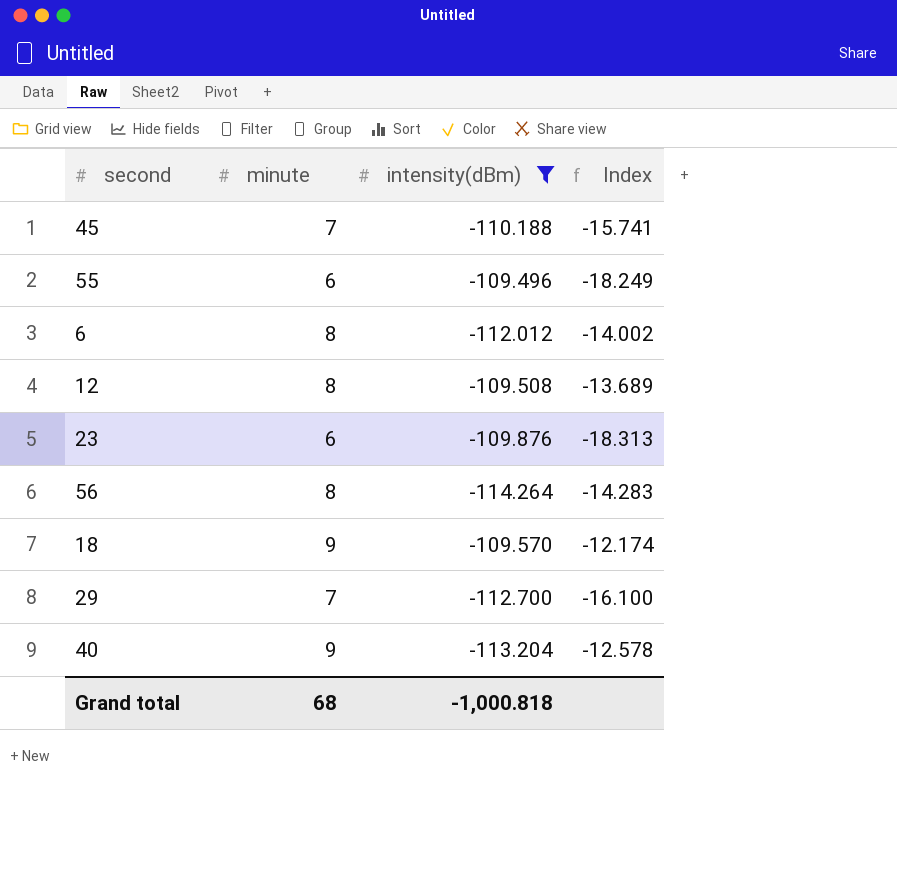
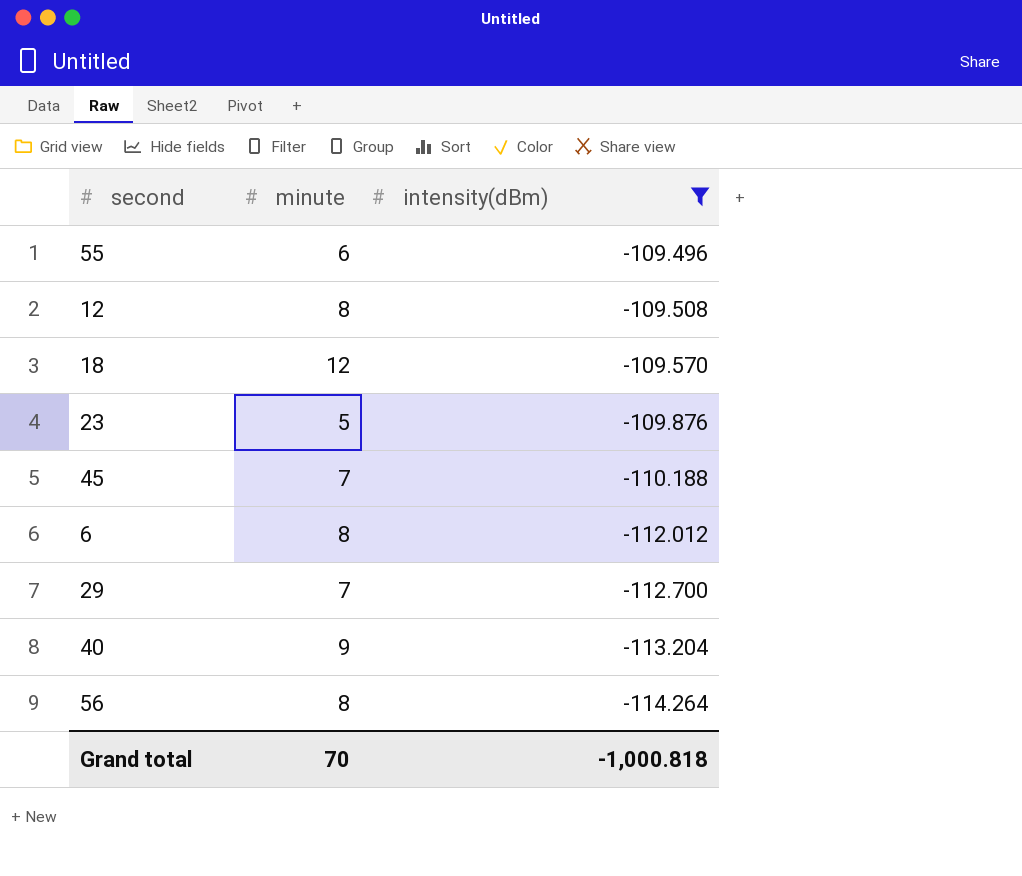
row order: none -> intensity(dBm) descending
column Index | formula: [intensity(dBm)] / [minute] -> none
18 | minute: 9 -> 12
23 | minute: 6 -> 5
Grand total | minute: 68 -> 70

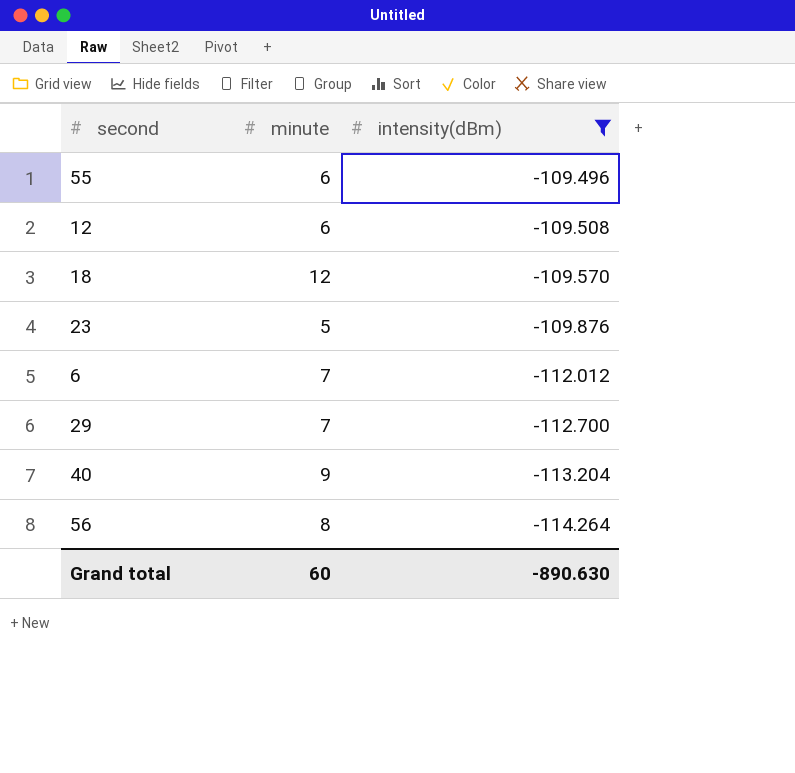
row 45: 7 | -110.188 -> none
12 | minute: 8 -> 6
6 | minute: 8 -> 7
Grand total | minute: 70 -> 60
Grand total | intensity(dBm): -1,000.818 -> -890.630

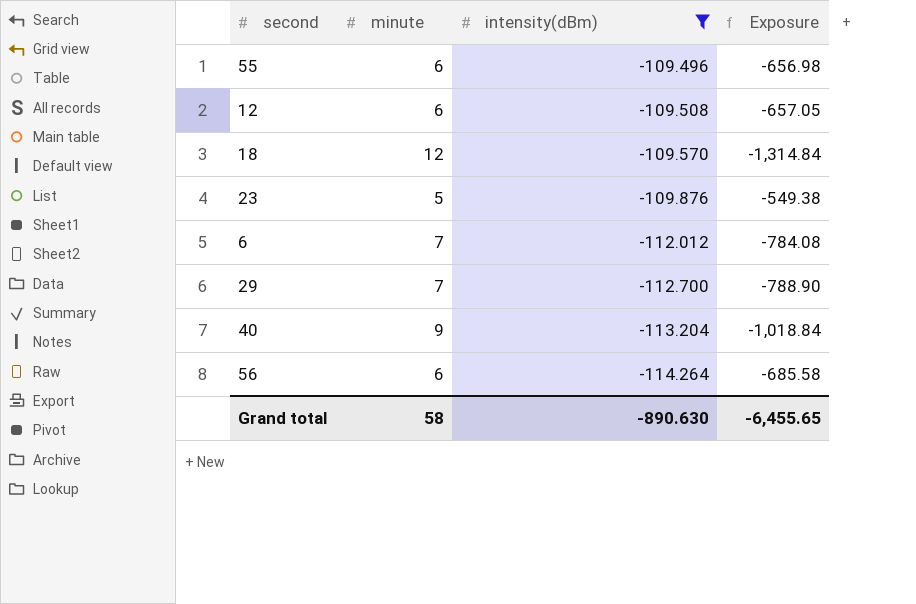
column Exposure | formula: none -> [minute] * [intensity(dBm)]
56 | minute: 8 -> 6
Grand total | minute: 60 -> 58

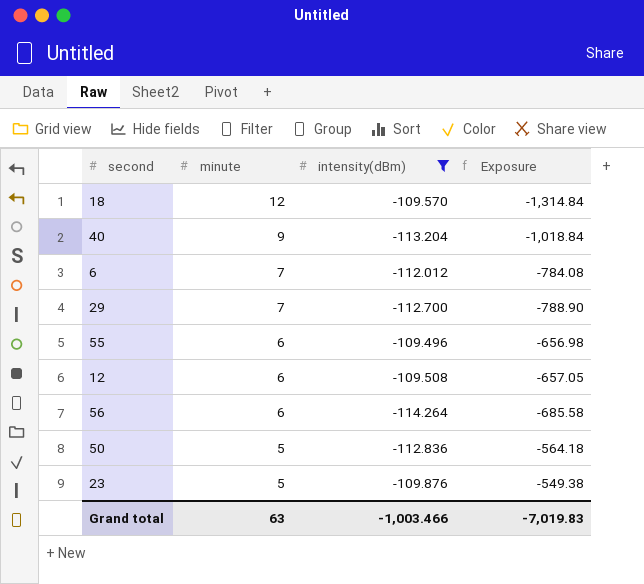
row order: intensity(dBm) descending -> minute descending
row 50: none -> 5 | -112.836 | -564.18
Grand total | minute: 58 -> 63
Grand total | intensity(dBm): -890.630 -> -1,003.466
Grand total | Exposure: -6,455.65 -> -7,019.83

